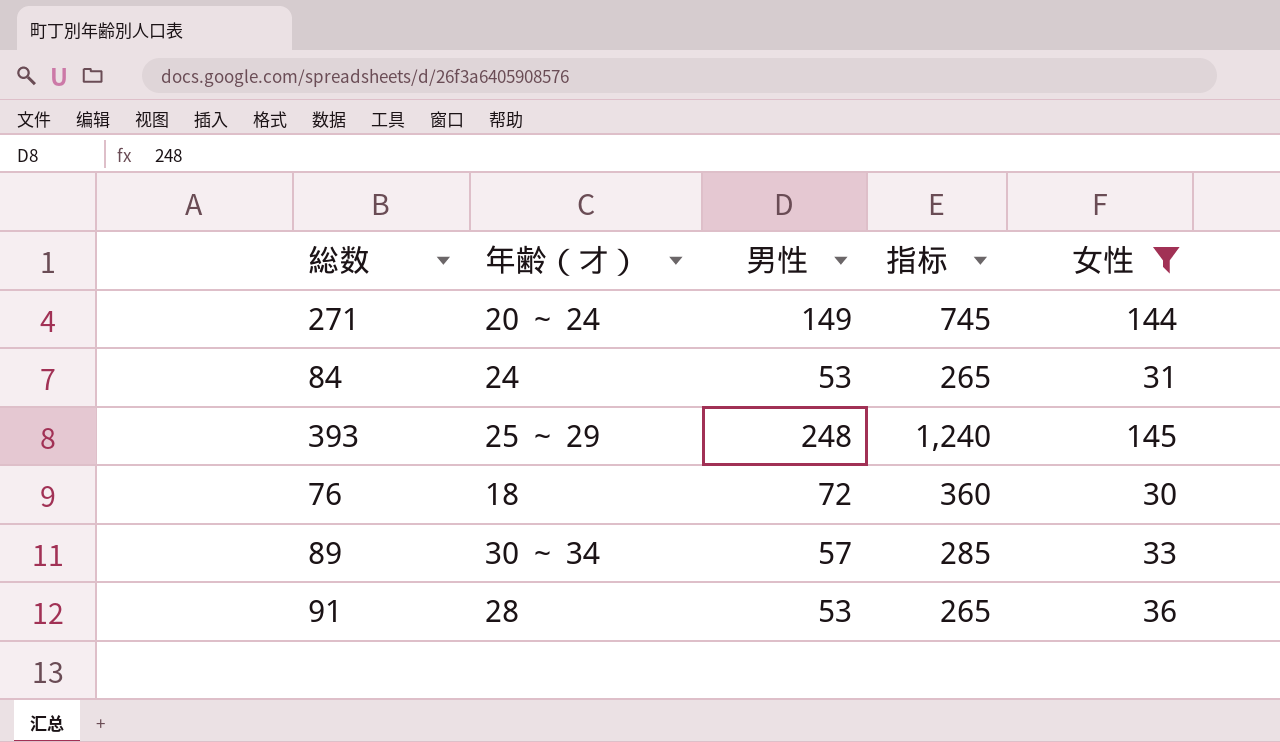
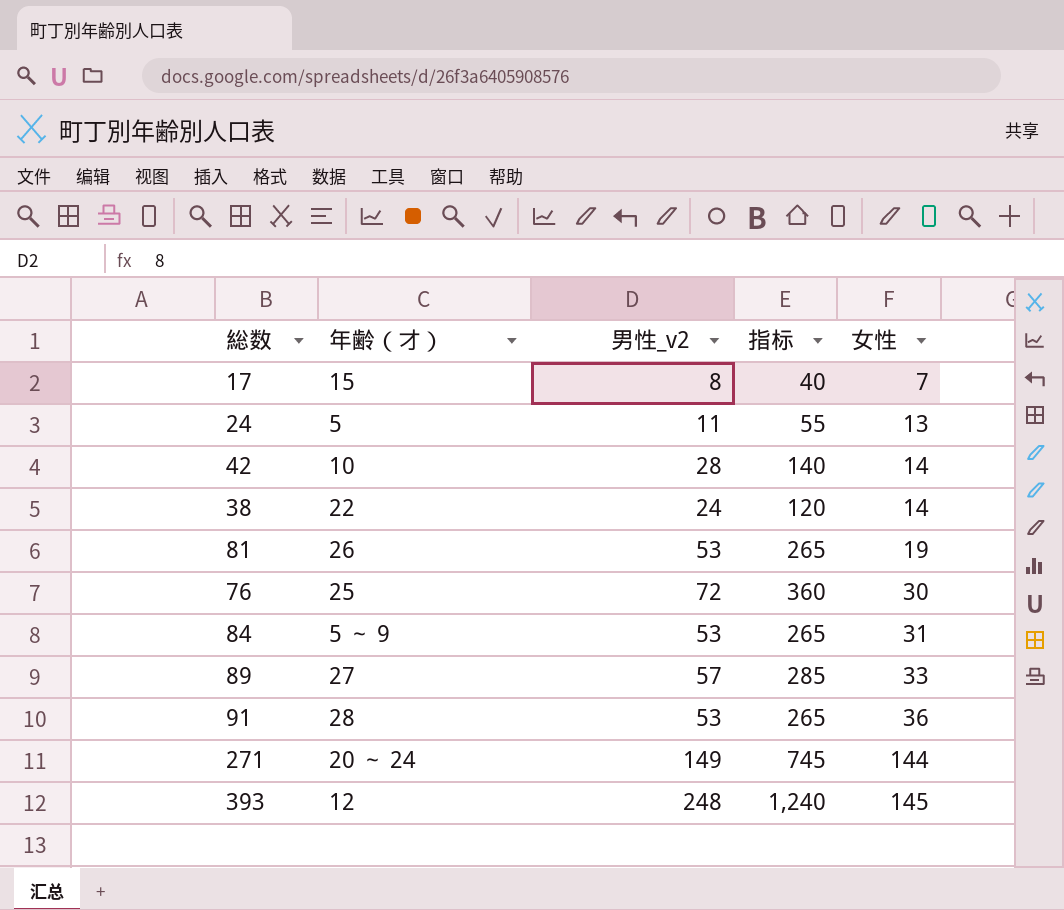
filter: 女性 >= 30 -> none
row order: none -> 女性 ascending
column name: 男性 -> 男性_v2
76 | 年齢（才）: 18 -> 25
84 | 年齢（才）: 24 -> 5 ～ 9
89 | 年齢（才）: 30 ～ 34 -> 27
393 | 年齢（才）: 25 ～ 29 -> 12

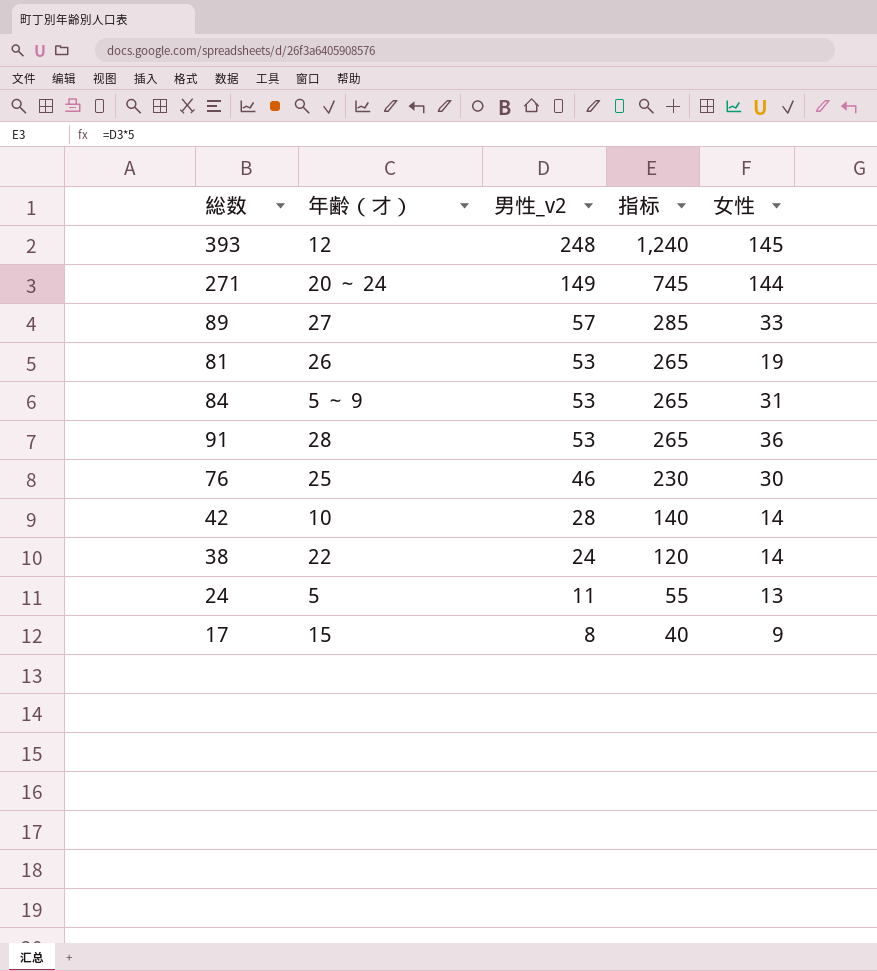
row order: 女性 ascending -> 男性_v2 descending
76 | 男性_v2: 72 -> 46
76 | 指标: 360 -> 230
17 | 女性: 7 -> 9

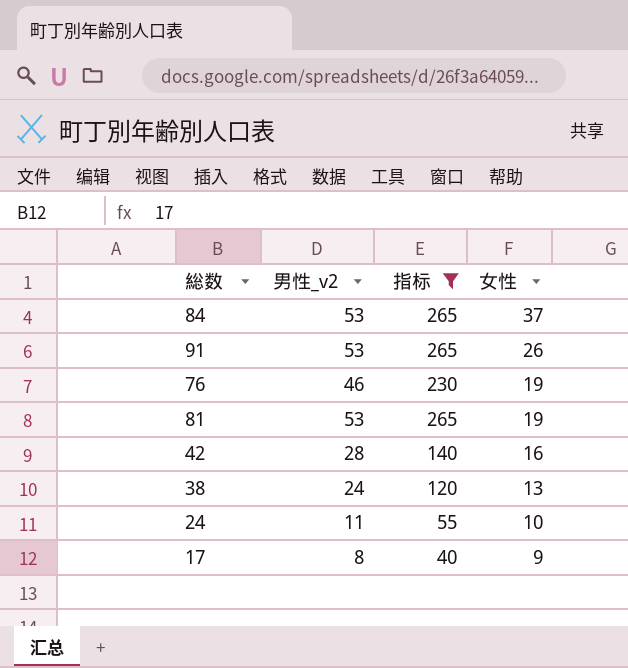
filter: none -> 指标 <= 265
row order: 男性_v2 descending -> 女性 descending
column 年齢（才） | position: 2 -> none
84 | 女性: 31 -> 37
91 | 女性: 36 -> 26
76 | 女性: 30 -> 19
42 | 女性: 14 -> 16
38 | 女性: 14 -> 13
24 | 女性: 13 -> 10

